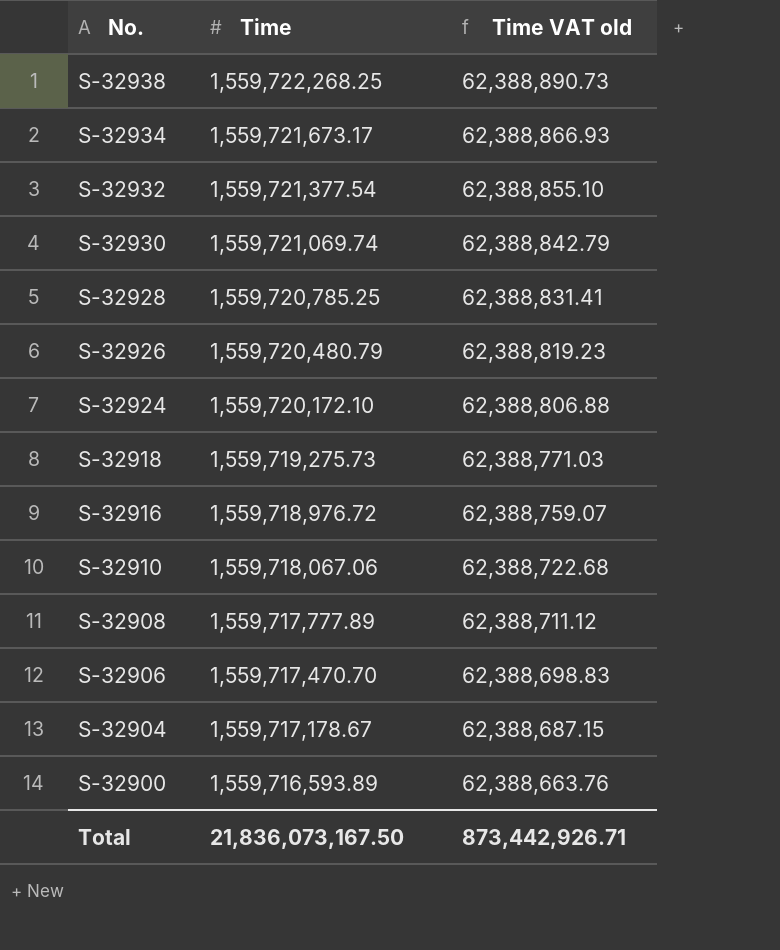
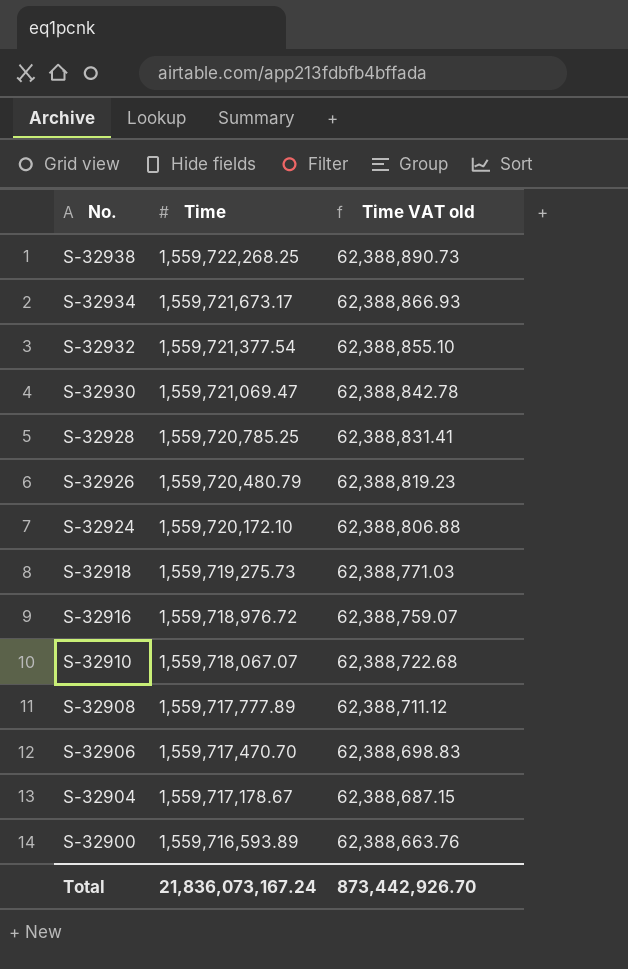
S-32930 | Time: 1,559,721,069.74 -> 1,559,721,069.47
S-32930 | Time VAT old: 62,388,842.79 -> 62,388,842.78
S-32910 | Time: 1,559,718,067.06 -> 1,559,718,067.07
Total | Time: 21,836,073,167.50 -> 21,836,073,167.24
Total | Time VAT old: 873,442,926.71 -> 873,442,926.70

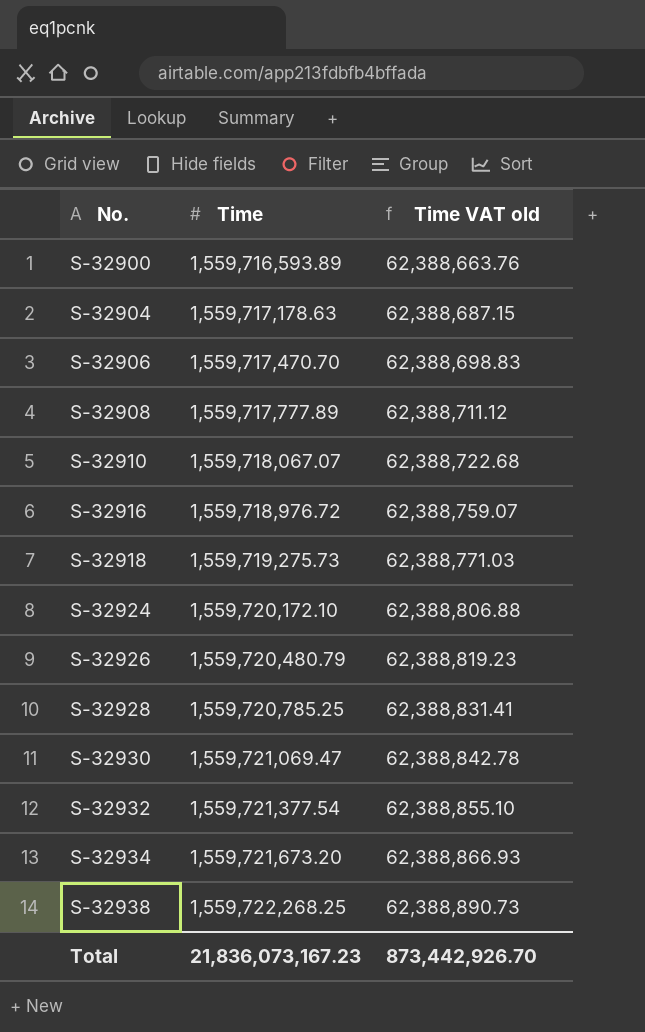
row order: No. descending -> No. ascending
S-32904 | Time: 1,559,717,178.67 -> 1,559,717,178.63
S-32934 | Time: 1,559,721,673.17 -> 1,559,721,673.20
Total | Time: 21,836,073,167.24 -> 21,836,073,167.23

